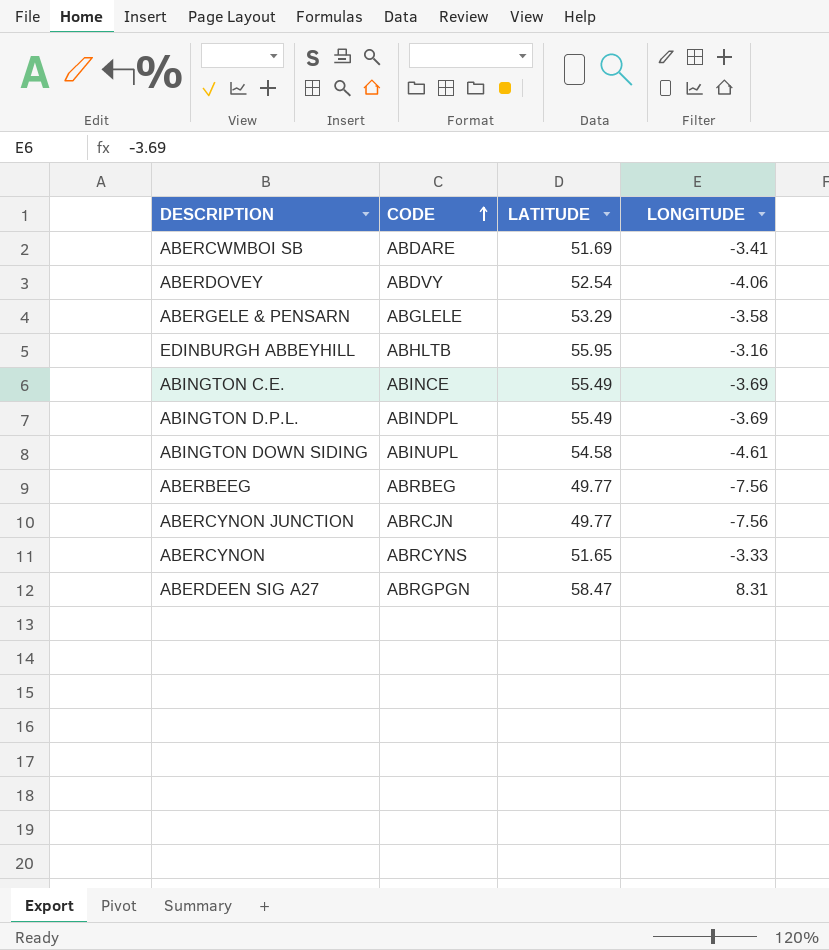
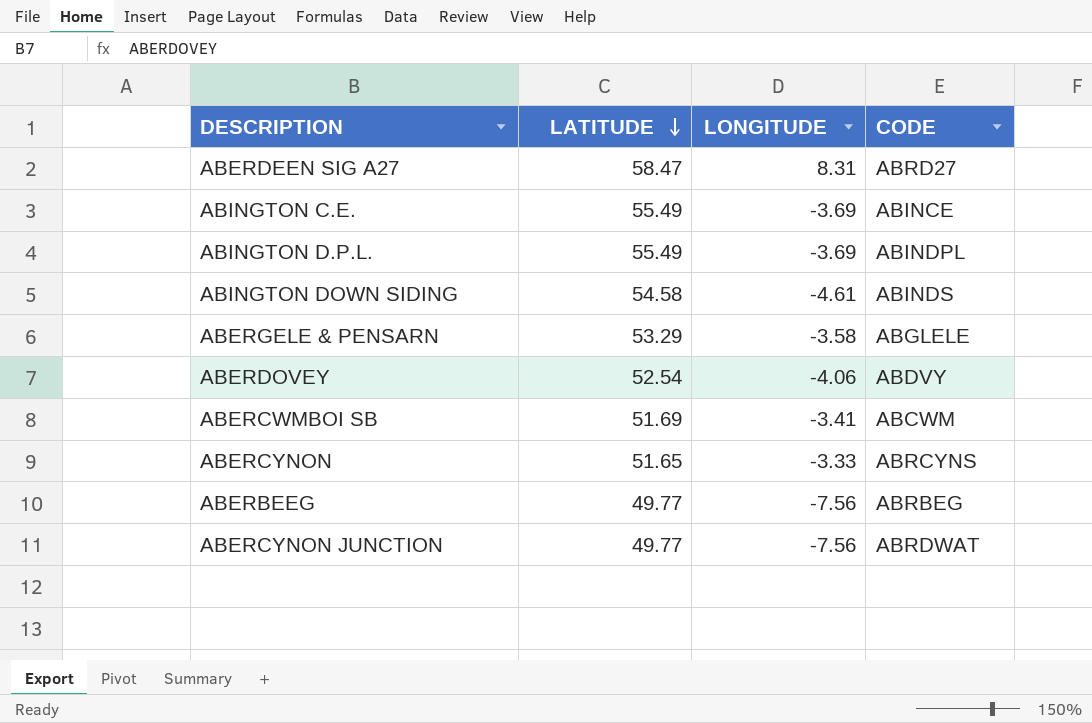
row order: CODE ascending -> LATITUDE descending
column CODE | position: 2 -> 4
row EDINBURGH ABBEYHILL: ABHLTB | 55.95 | -3.16 -> none
ABERDEEN SIG A27 | CODE: ABRGPGN -> ABRD27
ABINGTON DOWN SIDING | CODE: ABINUPL -> ABINDS
ABERCWMBOI SB | CODE: ABDARE -> ABCWM
ABERCYNON JUNCTION | CODE: ABRCJN -> ABRDWAT

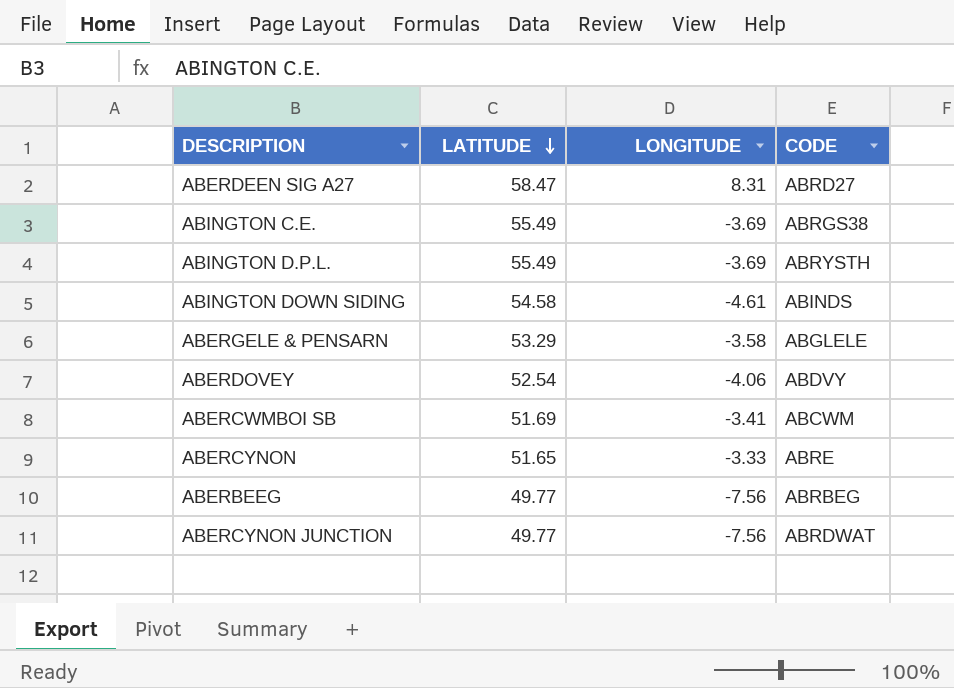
ABINGTON C.E. | CODE: ABINCE -> ABRGS38
ABINGTON D.P.L. | CODE: ABINDPL -> ABRYSTH
ABERCYNON | CODE: ABRCYNS -> ABRE

